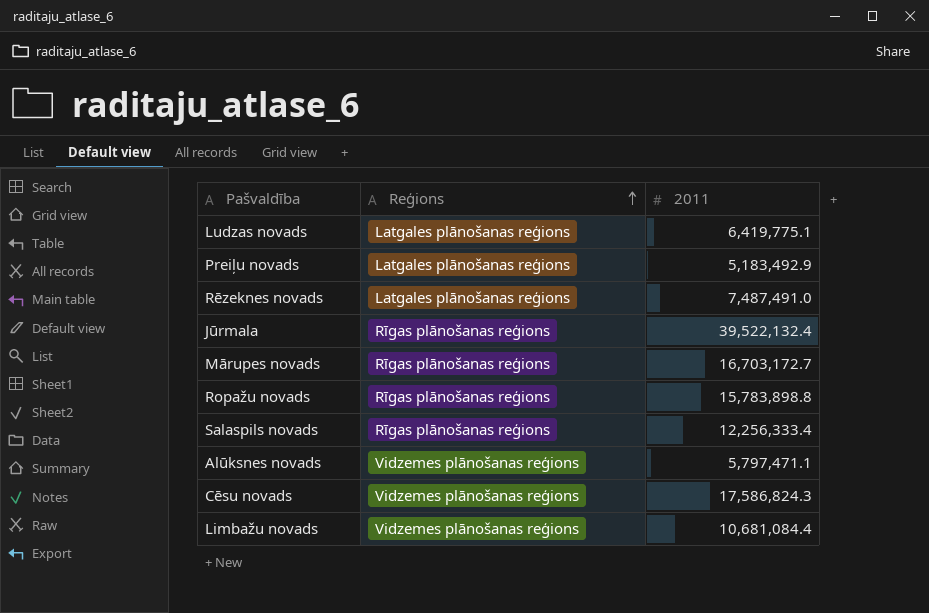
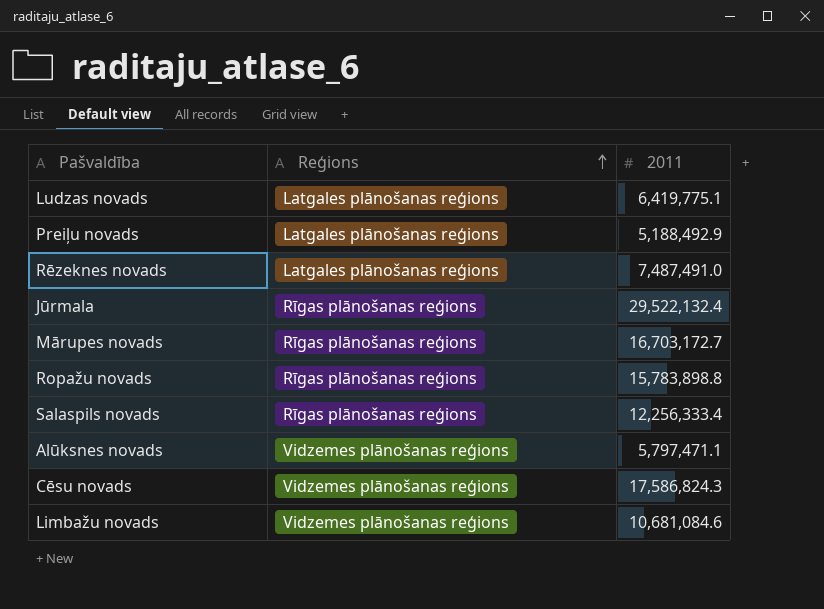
Preiļu novads | 2011: 5,183,492.9 -> 5,188,492.9
Jūrmala | 2011: 39,522,132.4 -> 29,522,132.4
Limbažu novads | 2011: 10,681,084.4 -> 10,681,084.6

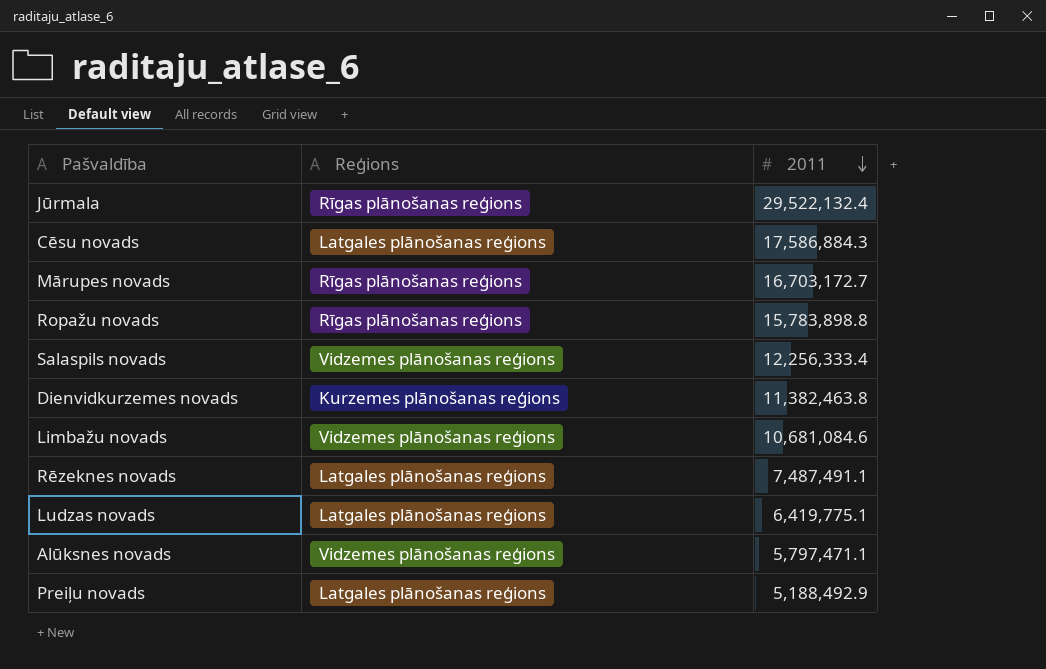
row order: Reģions ascending -> 2011 descending
Cēsu novads | Reģions: Vidzemes plānošanas reģions -> Latgales plānošanas reģions
Cēsu novads | 2011: 17,586,824.3 -> 17,586,884.3
Salaspils novads | Reģions: Rīgas plānošanas reģions -> Vidzemes plānošanas reģions
row Dienvidkurzemes novads: none -> Kurzemes plānošanas reģions | 11,382,463.8
Rēzeknes novads | 2011: 7,487,491.0 -> 7,487,491.1

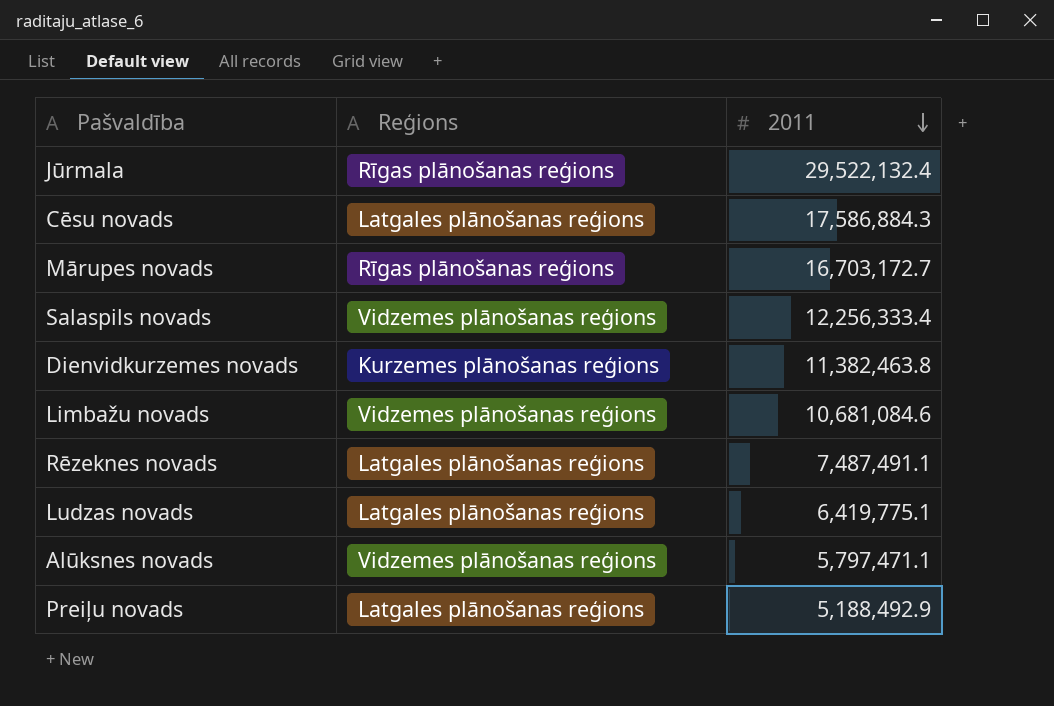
row Ropažu novads: Rīgas plānošanas reģions | 15,783,898.8 -> none

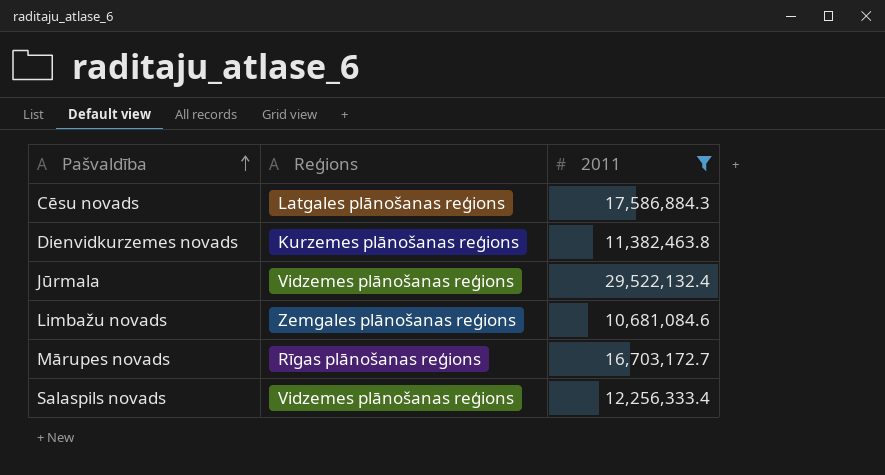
filter: none -> 2011 >= 10,681,084.6
row order: 2011 descending -> Pašvaldība ascending
Jūrmala | Reģions: Rīgas plānošanas reģions -> Vidzemes plānošanas reģions
Limbažu novads | Reģions: Vidzemes plānošanas reģions -> Zemgales plānošanas reģions

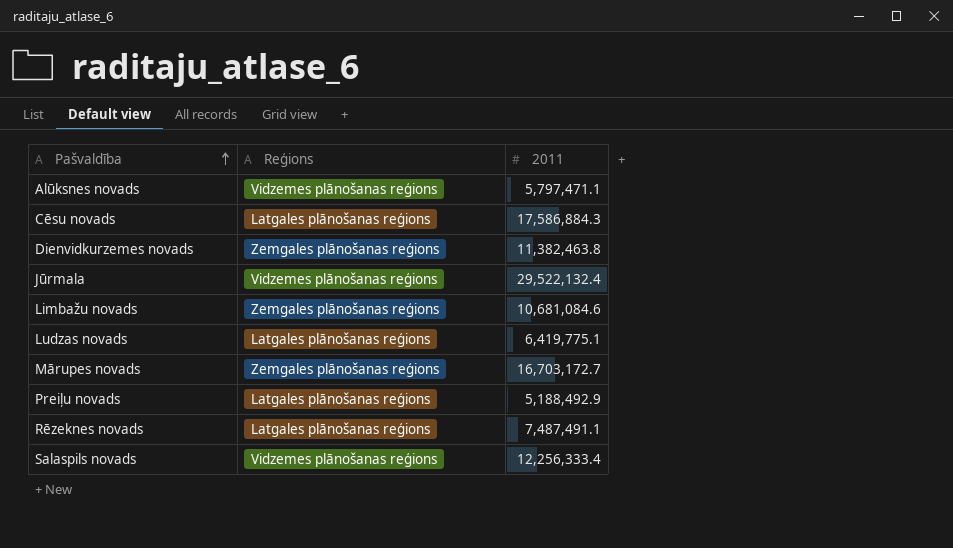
filter: 2011 >= 10,681,084.6 -> none
Dienvidkurzemes novads | Reģions: Kurzemes plānošanas reģions -> Zemgales plānošanas reģions
Mārupes novads | Reģions: Rīgas plānošanas reģions -> Zemgales plānošanas reģions

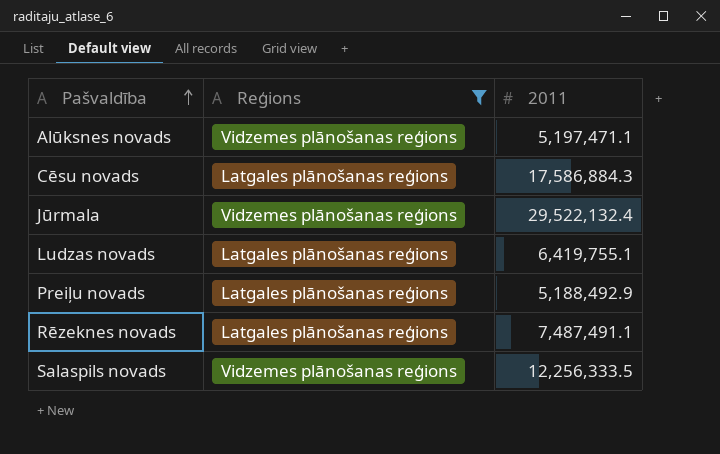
filter: none -> Reģions != Zemgales plānošanas reģions
Alūksnes novads | 2011: 5,797,471.1 -> 5,197,471.1
Ludzas novads | 2011: 6,419,775.1 -> 6,419,755.1
Salaspils novads | 2011: 12,256,333.4 -> 12,256,333.5

